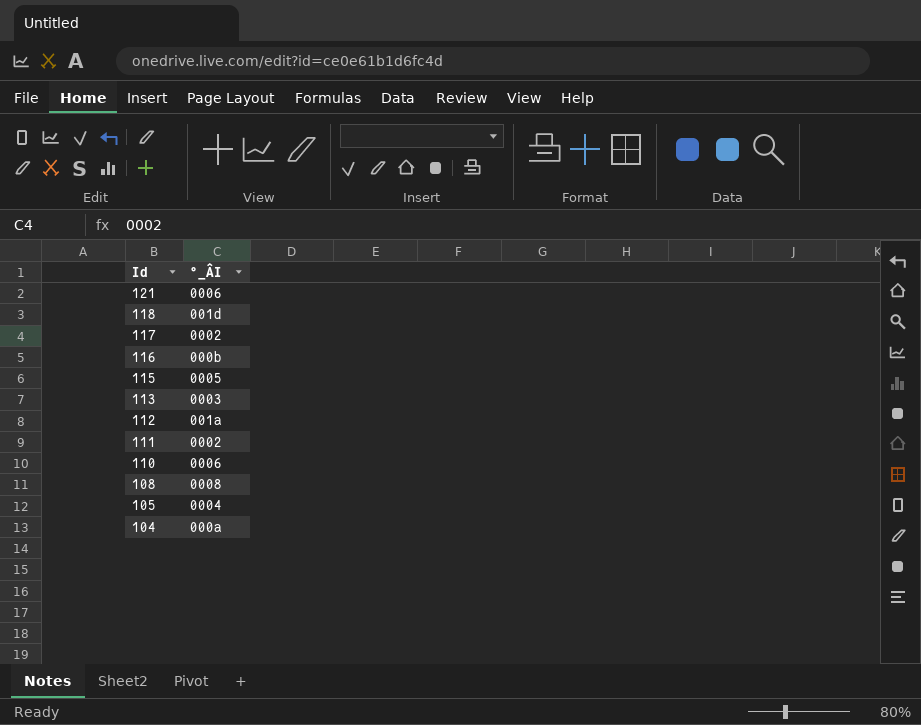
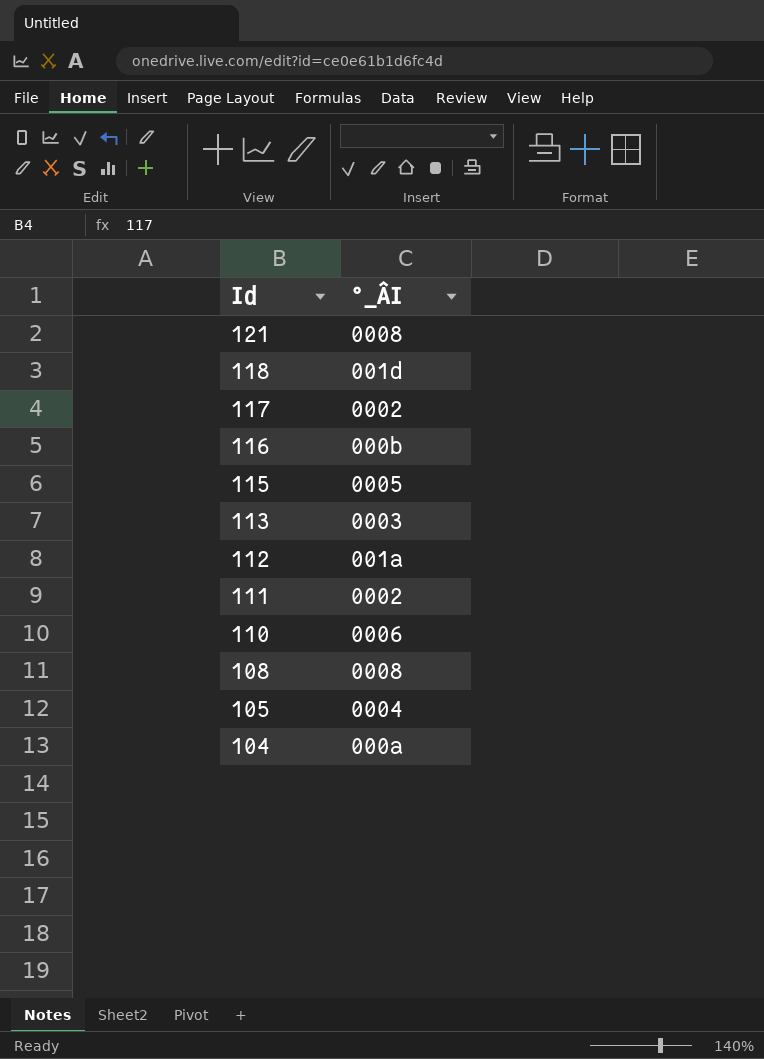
121 | °_ÂI: 0006 -> 0008

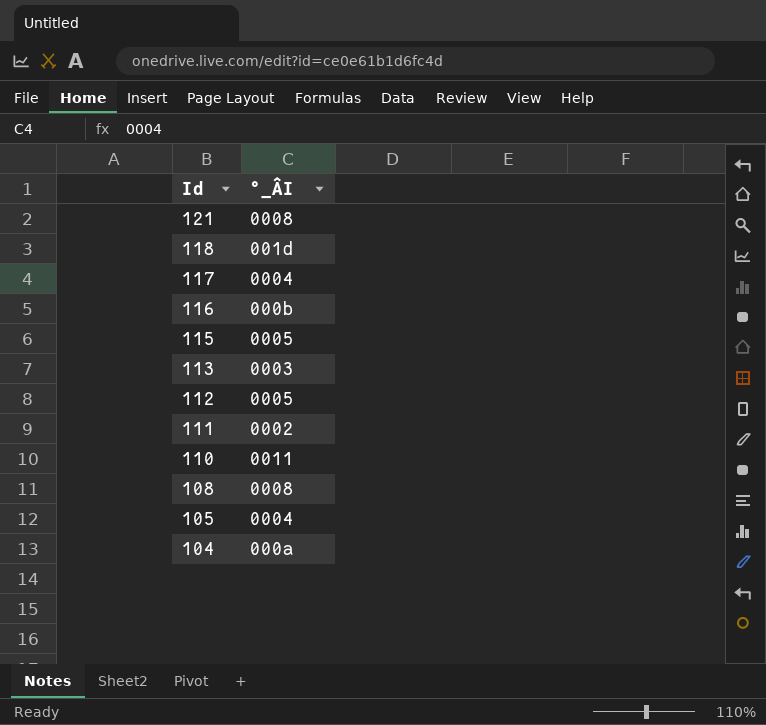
117 | °_ÂI: 0002 -> 0004
112 | °_ÂI: 001a -> 0005
110 | °_ÂI: 0006 -> 0011

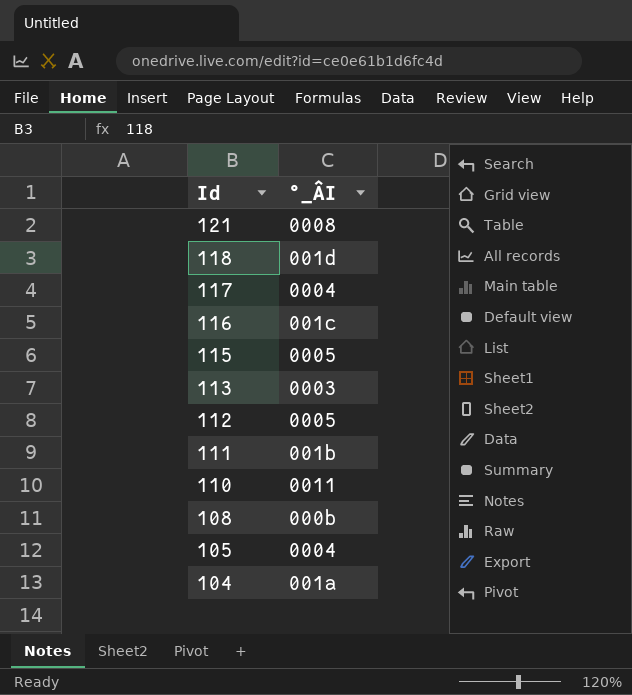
116 | °_ÂI: 000b -> 001c
111 | °_ÂI: 0002 -> 001b
108 | °_ÂI: 0008 -> 000b
104 | °_ÂI: 000a -> 001a

